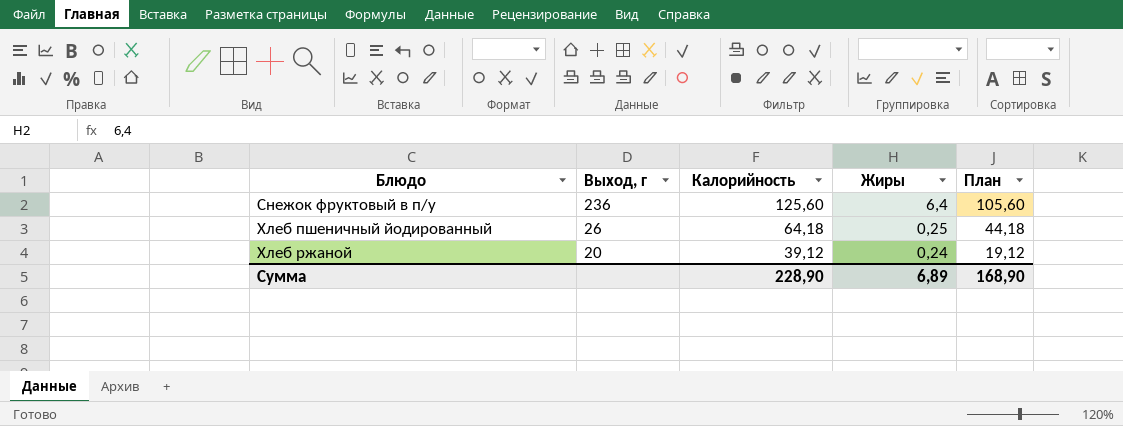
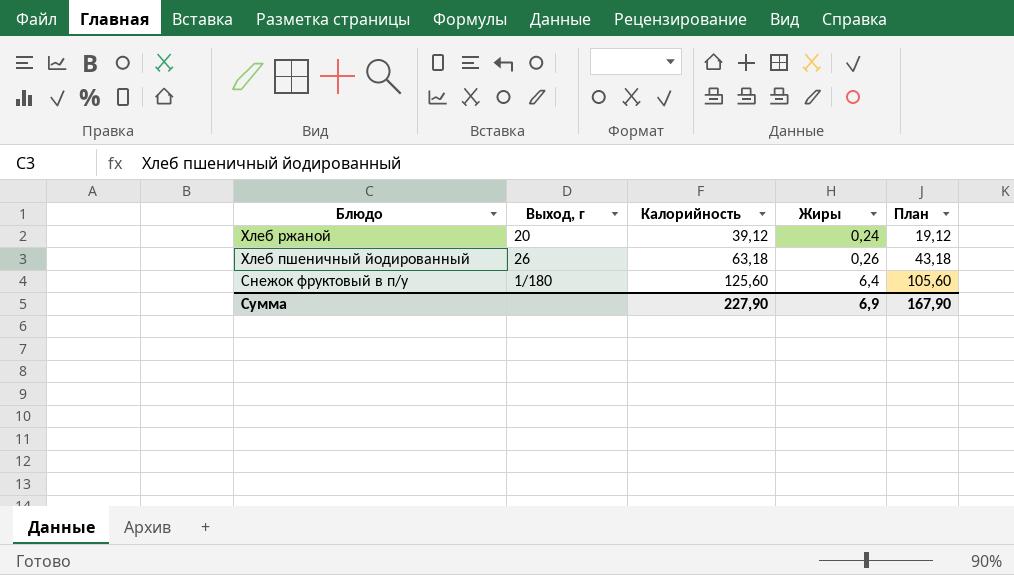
row order: Блюдо ascending -> Блюдо descending
Хлеб пшеничный йодированный | Калорийность: 64,18 -> 63,18
Хлеб пшеничный йодированный | Жиры: 0,25 -> 0,26
Хлеб пшеничный йодированный | План: 44,18 -> 43,18
Снежок фруктовый в п/у | Выход, г: 236 -> 1/180
Сумма | Калорийность: 228,90 -> 227,90
Сумма | Жиры: 6,89 -> 6,9
Сумма | План: 168,90 -> 167,90

